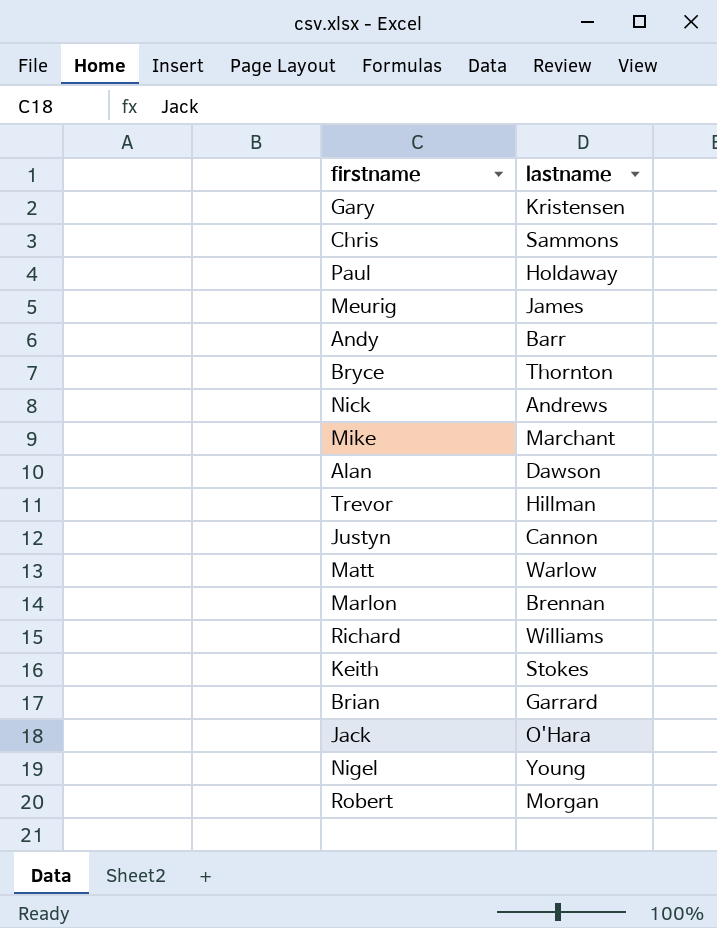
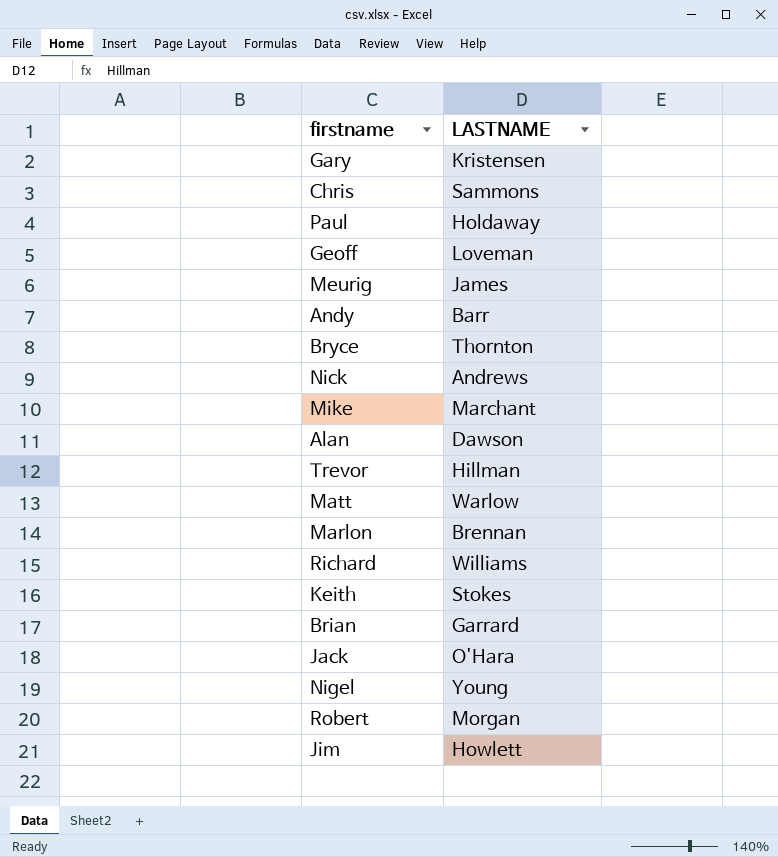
column name: lastname -> LASTNAME
row Justyn: Cannon -> none
row Geoff: none -> Loveman
row Jim: none -> Howlett

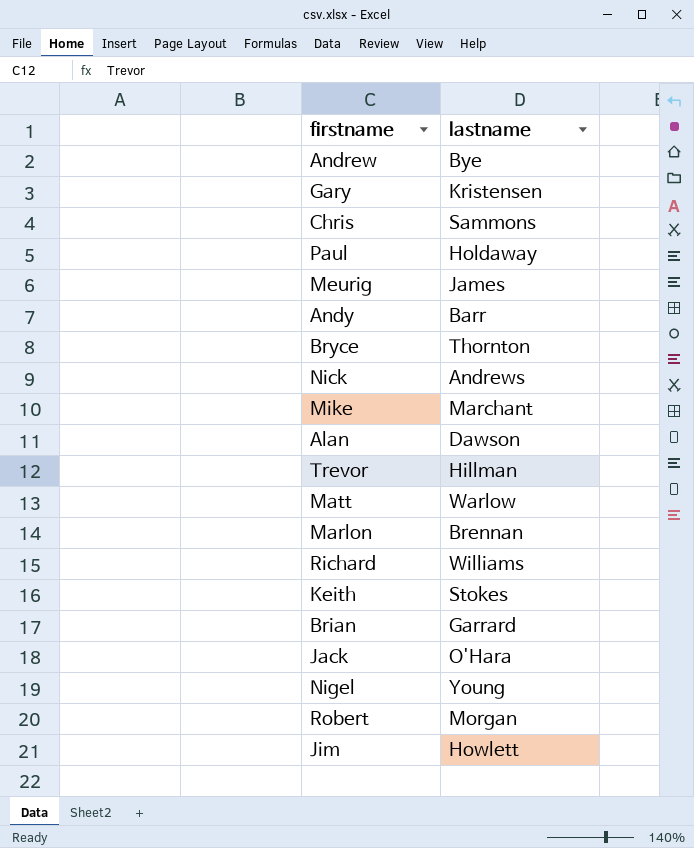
column name: LASTNAME -> lastname
row Geoff: Loveman -> none
row Andrew: none -> Bye

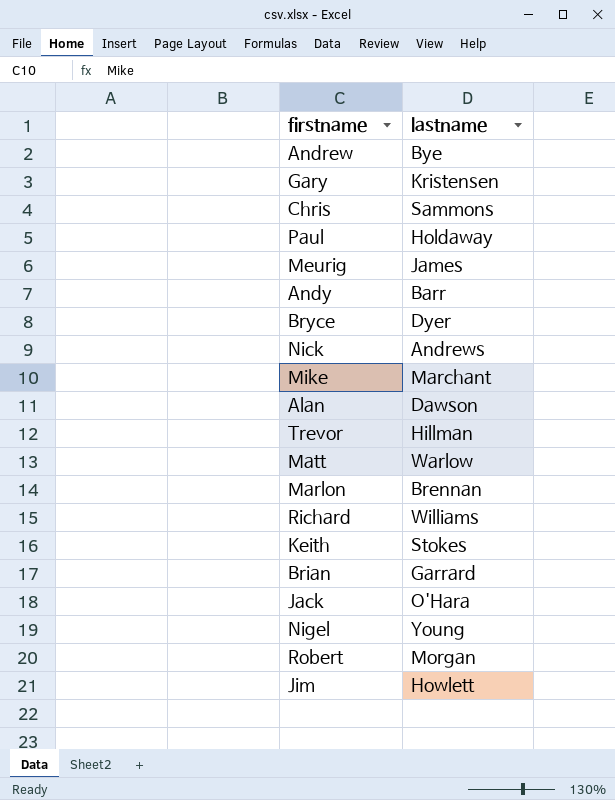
Bryce | lastname: Thornton -> Dyer

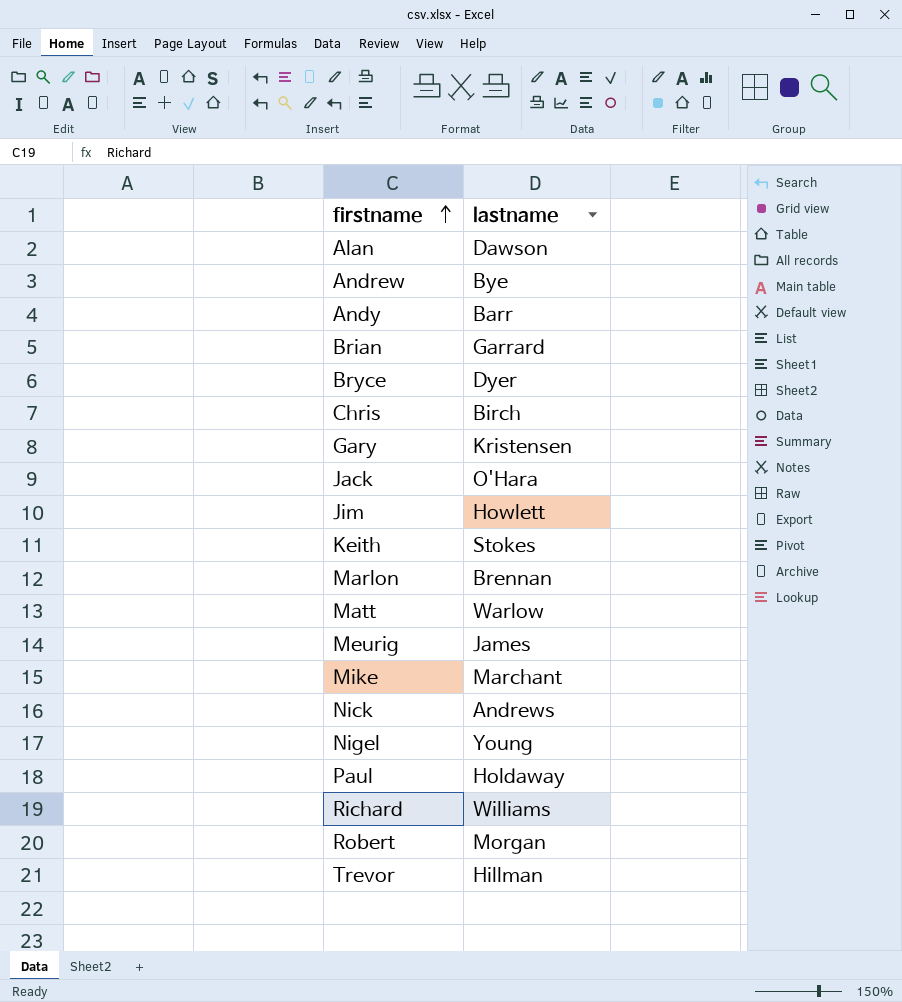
row order: none -> firstname ascending
Chris | lastname: Sammons -> Birch

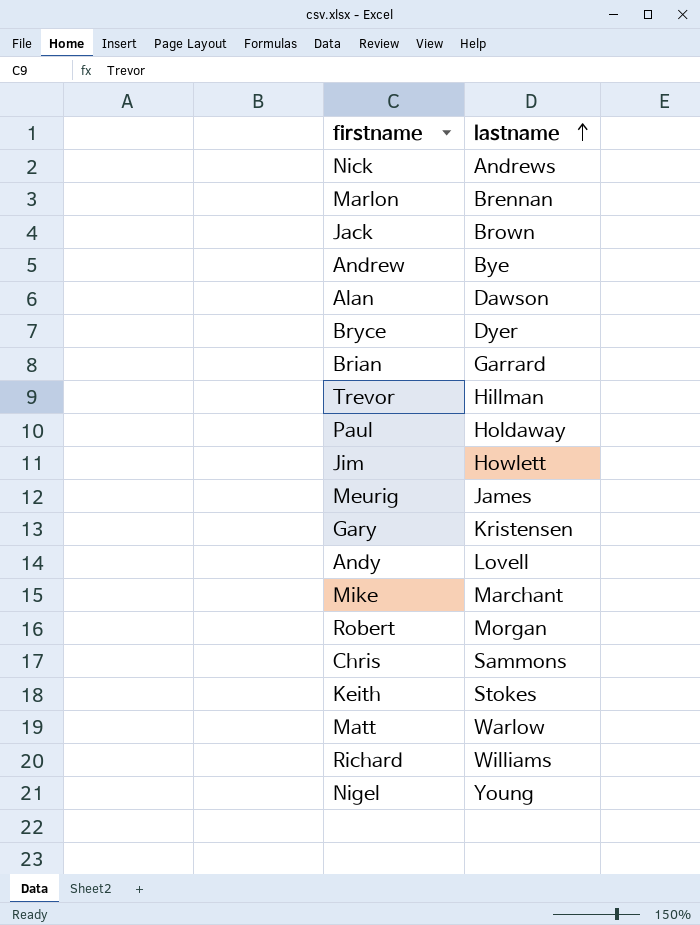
row order: firstname ascending -> lastname ascending
Jack | lastname: O'Hara -> Brown
Andy | lastname: Barr -> Lovell
Chris | lastname: Birch -> Sammons

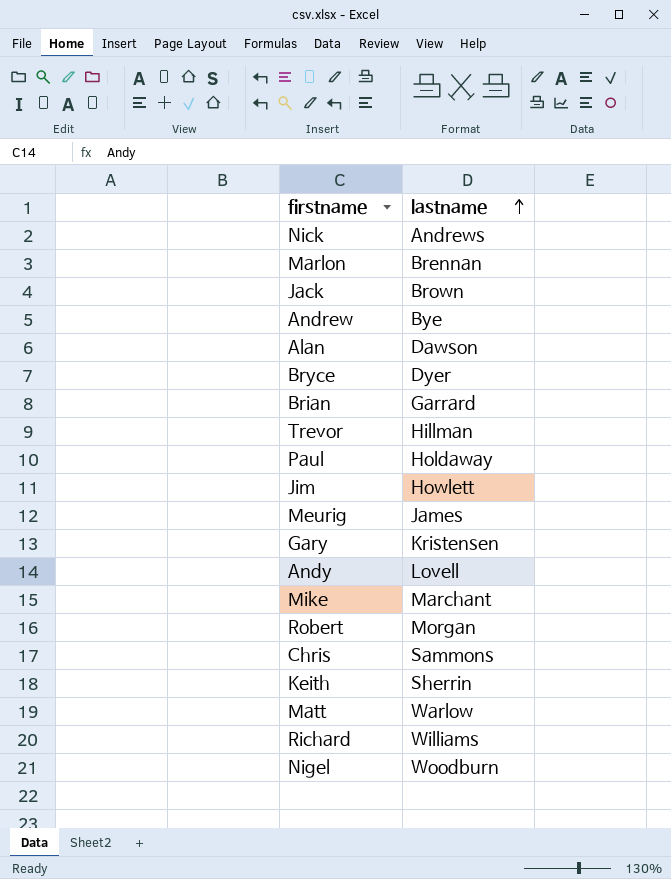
Keith | lastname: Stokes -> Sherrin
Nigel | lastname: Young -> Woodburn

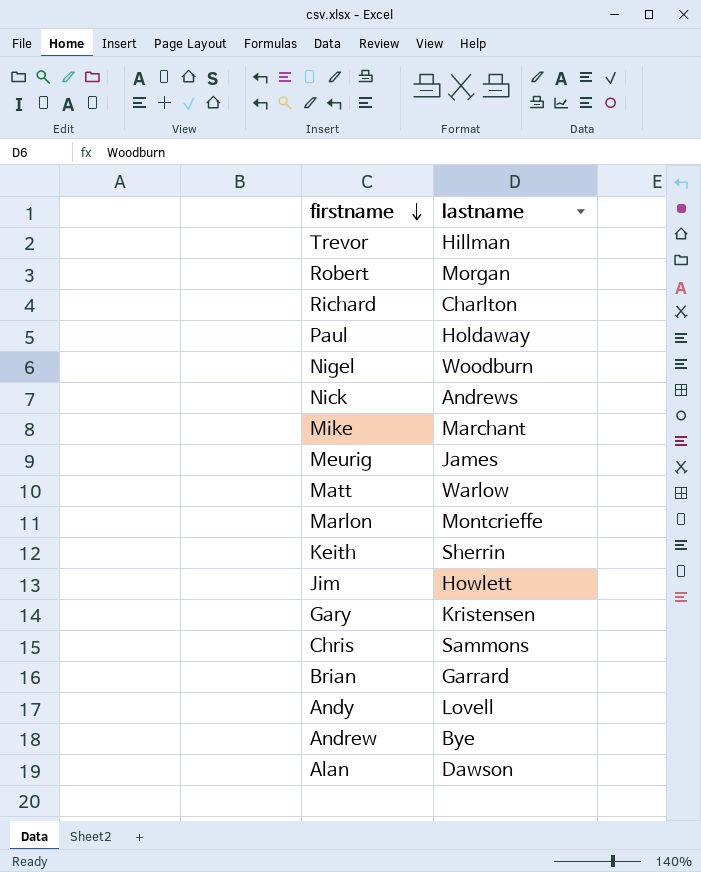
row order: lastname ascending -> firstname descending
row Jack: Brown -> none
row Bryce: Dyer -> none
Richard | lastname: Williams -> Charlton
Marlon | lastname: Brennan -> Montcrieffe

